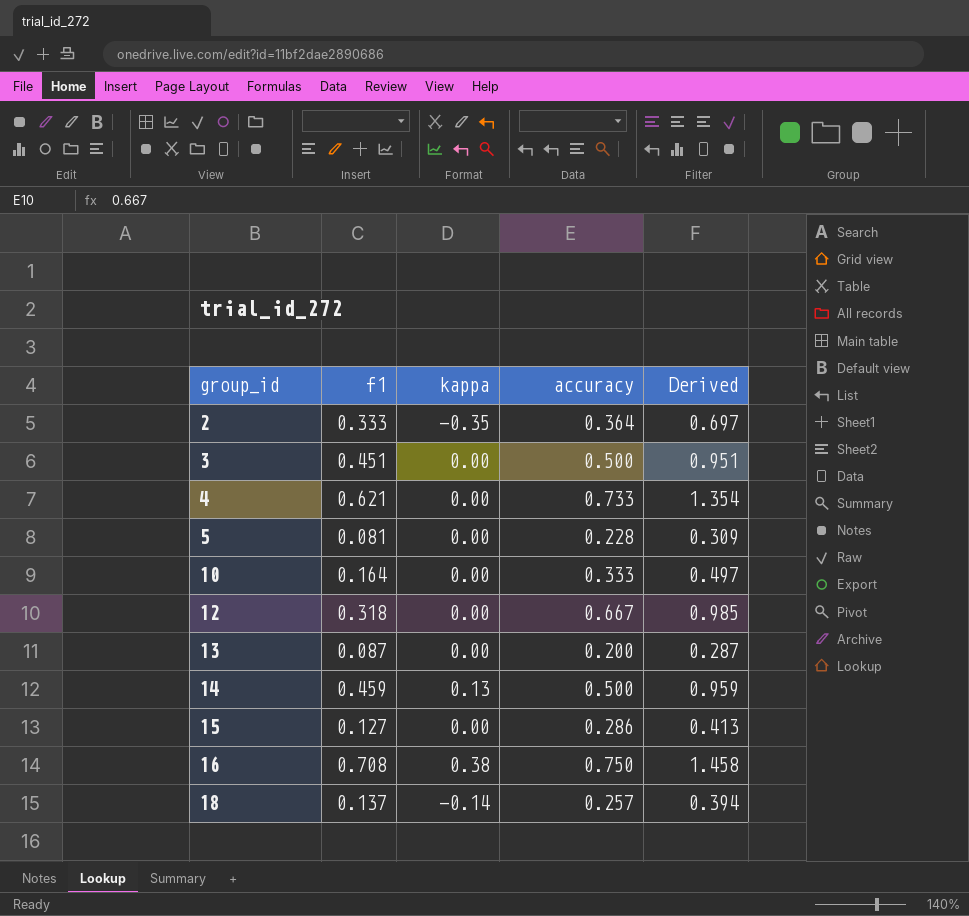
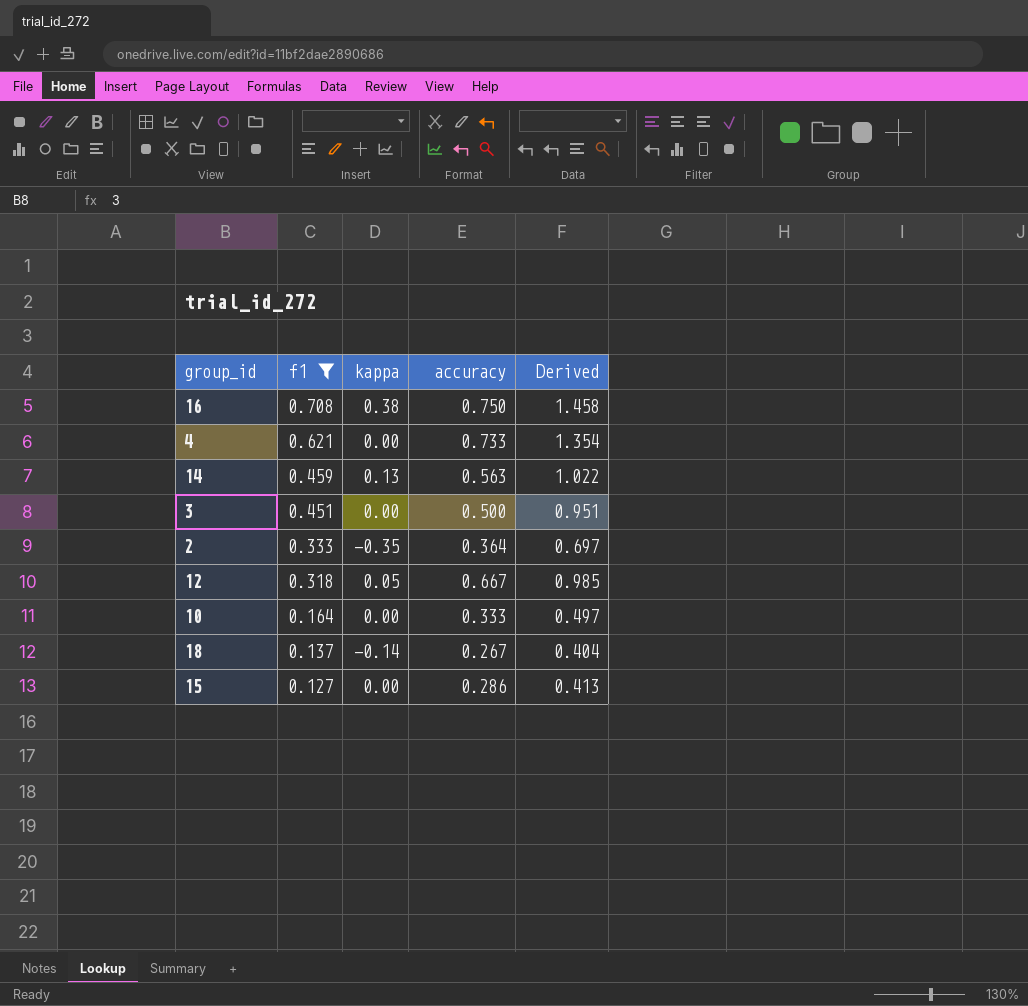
filter: none -> f1 >= 0.127
row order: group_id ascending -> f1 descending
14 | accuracy: 0.500 -> 0.563
14 | Derived: 0.959 -> 1.022
12 | kappa: 0.00 -> 0.05
18 | accuracy: 0.257 -> 0.267
18 | Derived: 0.394 -> 0.404

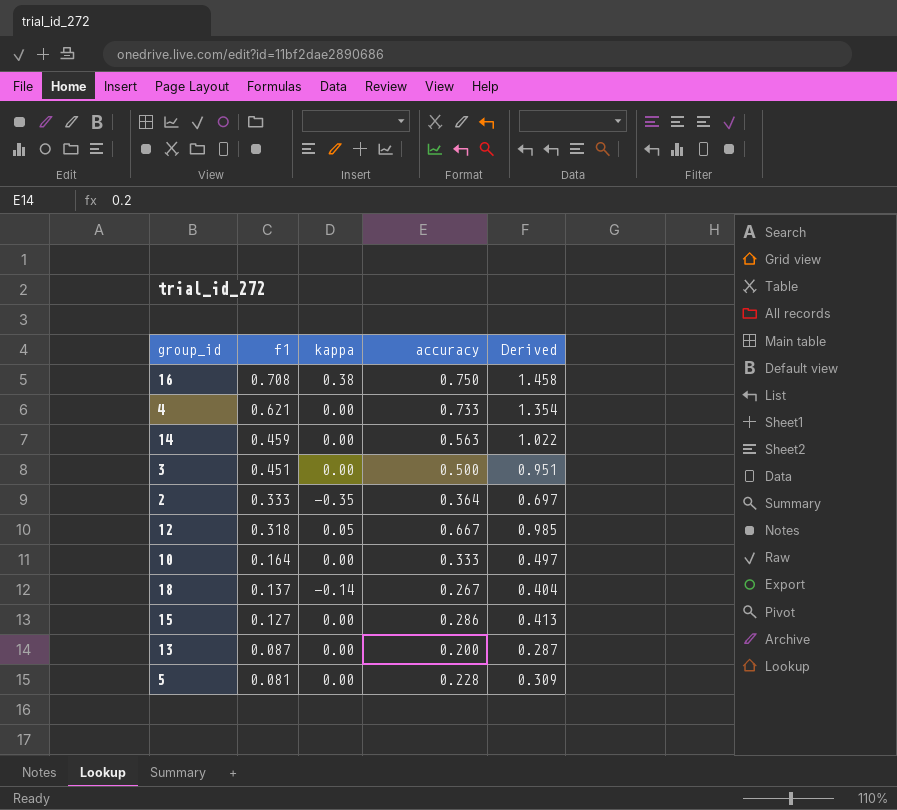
filter: f1 >= 0.127 -> none
14 | kappa: 0.13 -> 0.00

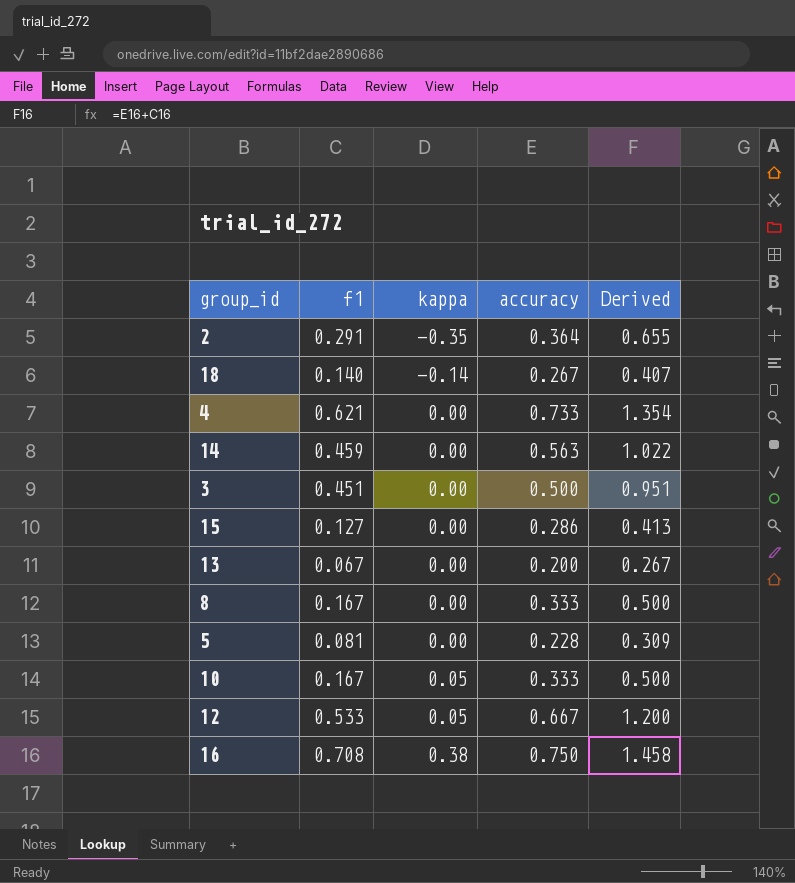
row order: f1 descending -> kappa ascending
2 | f1: 0.333 -> 0.291
2 | Derived: 0.697 -> 0.655
18 | f1: 0.137 -> 0.140
18 | Derived: 0.404 -> 0.407
13 | f1: 0.087 -> 0.067
13 | Derived: 0.287 -> 0.267
row 8: none -> 0.167 | 0.00 | 0.333 | 0.500
10 | f1: 0.164 -> 0.167
10 | kappa: 0.00 -> 0.05
10 | Derived: 0.497 -> 0.500
12 | f1: 0.318 -> 0.533
12 | Derived: 0.985 -> 1.200

